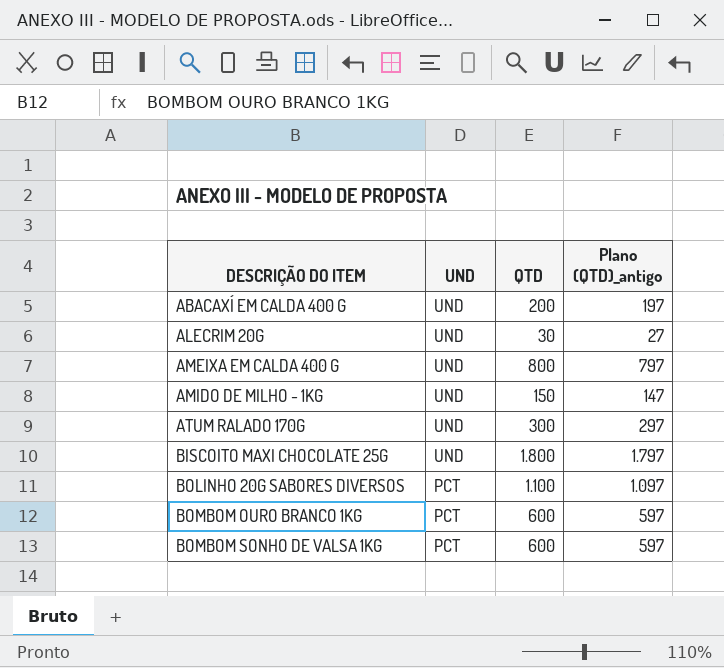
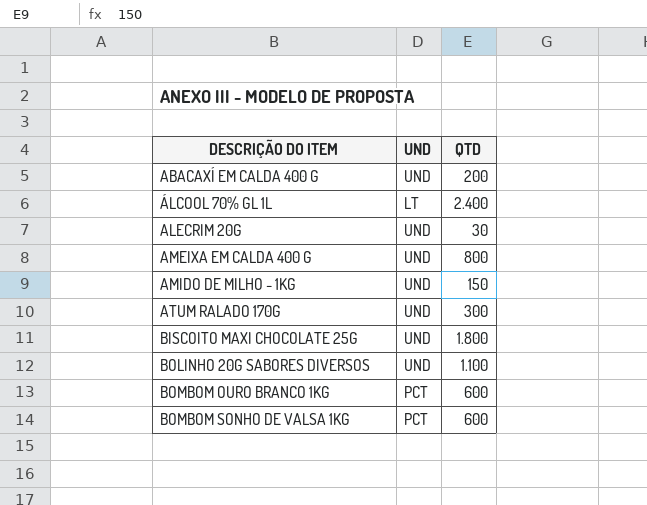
column Plano (QTD)_antigo | formula: [QTD] - 3 -> none
row ÁLCOOL 70% GL 1L: none -> LT | 2.400
BOLINHO 20G SABORES DIVERSOS | UND: PCT -> UND

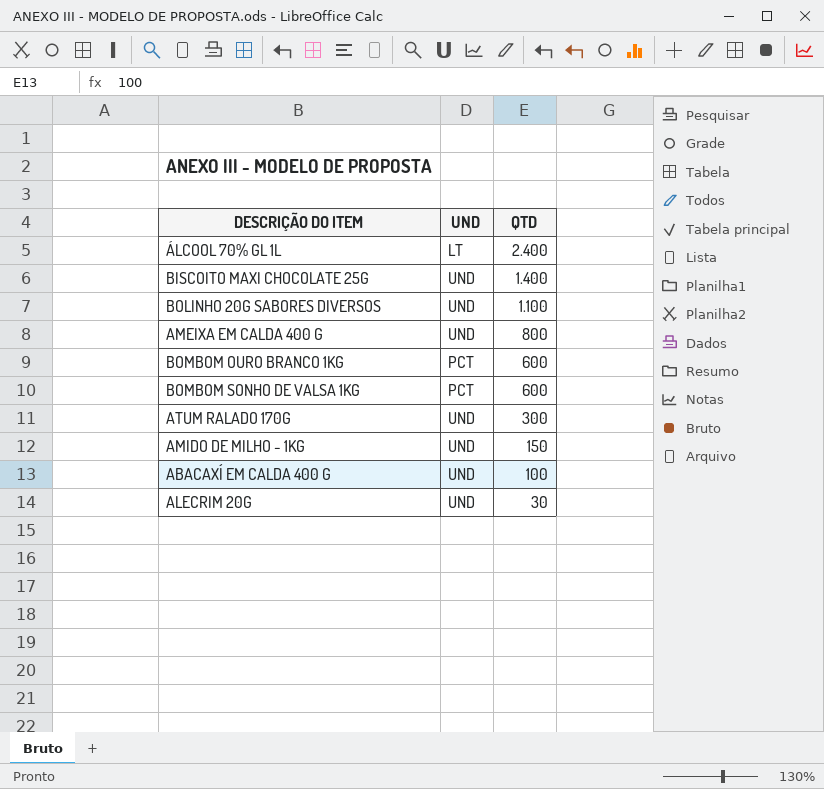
row order: DESCRIÇÃO DO ITEM ascending -> QTD descending
BISCOITO MAXI CHOCOLATE 25G | QTD: 1.800 -> 1.400
ABACAXÍ EM CALDA 400 G | QTD: 200 -> 100

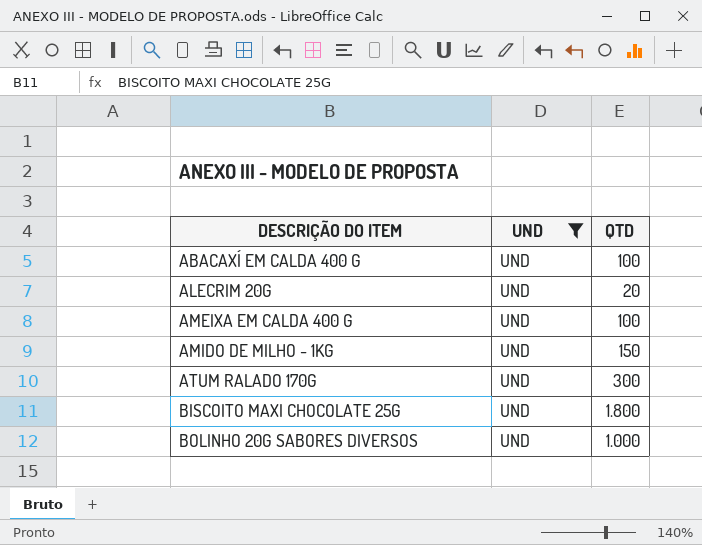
filter: none -> UND = UND
row order: QTD descending -> DESCRIÇÃO DO ITEM ascending
ALECRIM 20G | QTD: 30 -> 20
AMEIXA EM CALDA 400 G | QTD: 800 -> 100
BISCOITO MAXI CHOCOLATE 25G | QTD: 1.400 -> 1.800
BOLINHO 20G SABORES DIVERSOS | QTD: 1.100 -> 1.000

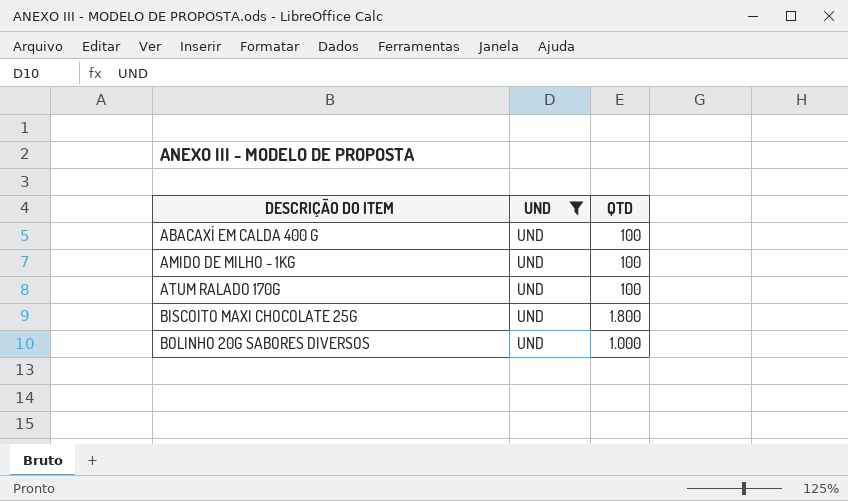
row ALECRIM 20G: UND | 20 -> none
row AMEIXA EM CALDA 400 G: UND | 100 -> none
AMIDO DE MILHO - 1KG | QTD: 150 -> 100
ATUM RALADO 170G | QTD: 300 -> 100

